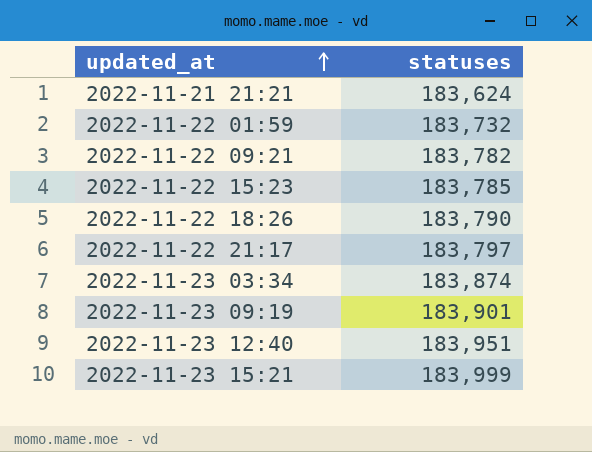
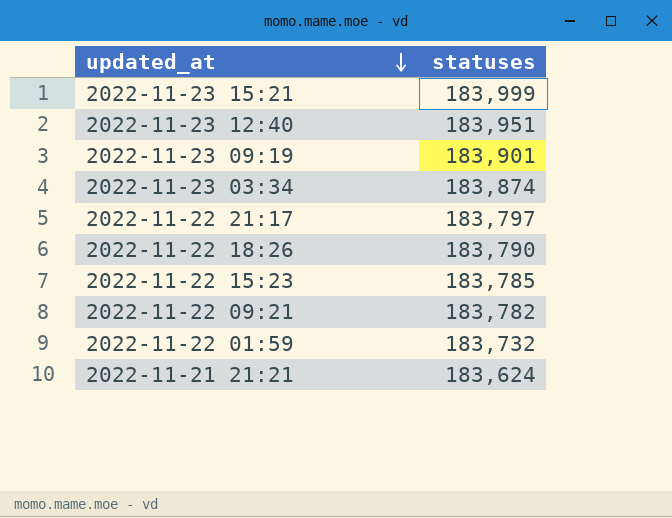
row order: updated_at ascending -> updated_at descending

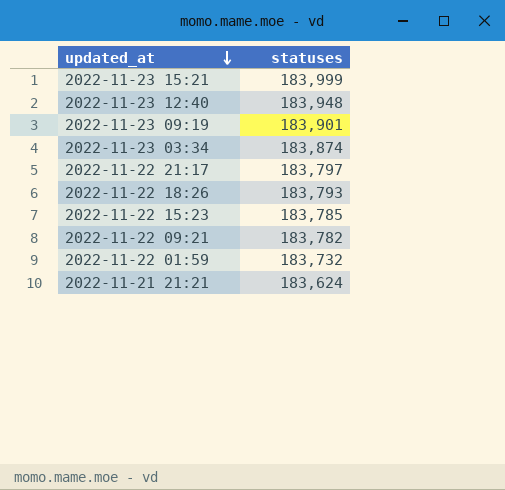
2022-11-23 12:40 | statuses: 183,951 -> 183,948
2022-11-22 18:26 | statuses: 183,790 -> 183,793

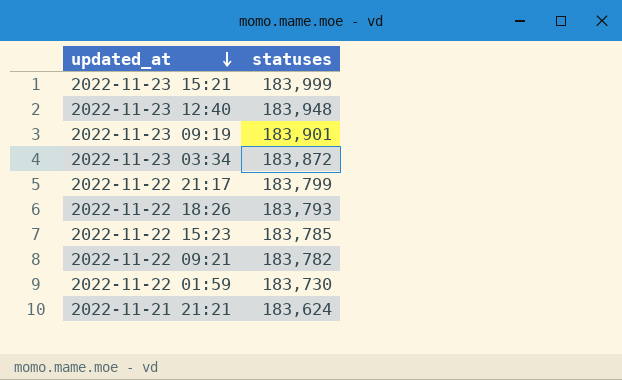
2022-11-23 03:34 | statuses: 183,874 -> 183,872
2022-11-22 21:17 | statuses: 183,797 -> 183,799
2022-11-22 01:59 | statuses: 183,732 -> 183,730

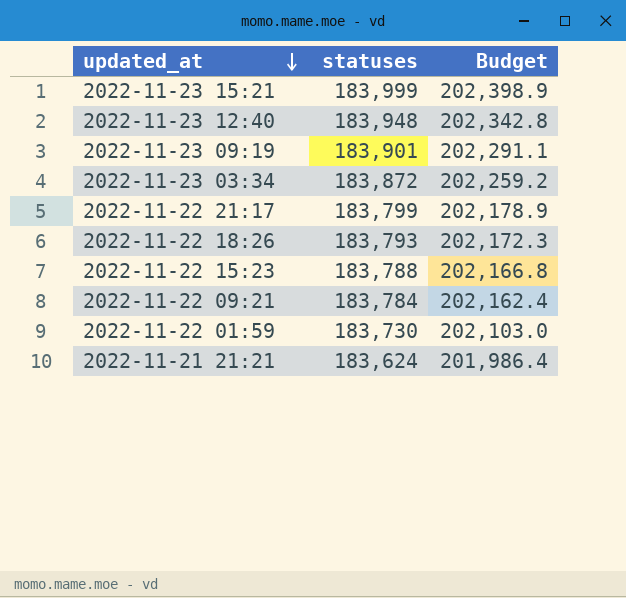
column Budget | formula: none -> [statuses] * 1.1
2022-11-22 15:23 | statuses: 183,785 -> 183,788
2022-11-22 09:21 | statuses: 183,782 -> 183,784

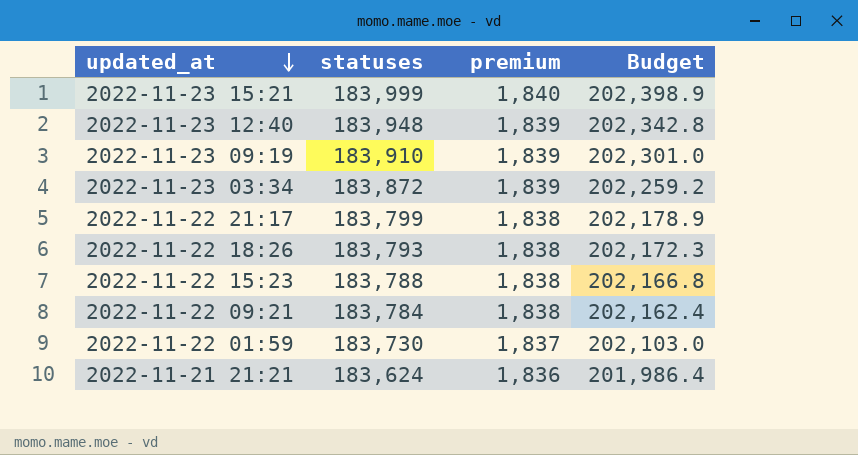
column premium | formula: none -> [statuses] * 0.01
2022-11-23 09:19 | statuses: 183,901 -> 183,910
2022-11-23 09:19 | Budget: 202,291.1 -> 202,301.0

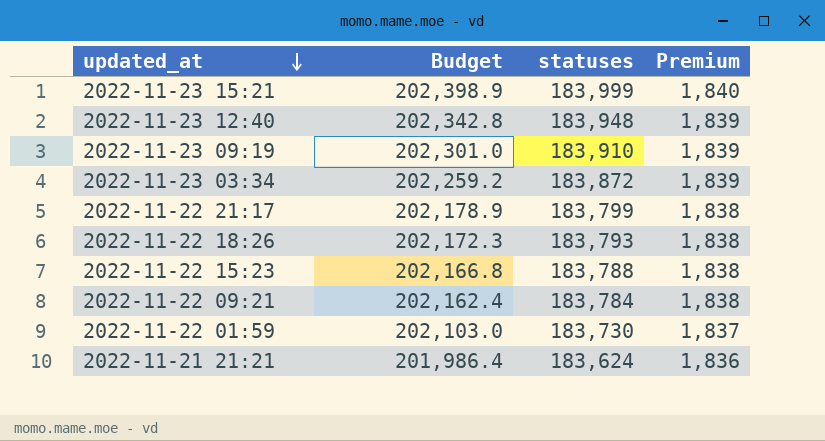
column Budget | position: 4 -> 2
column name: premium -> Premium

